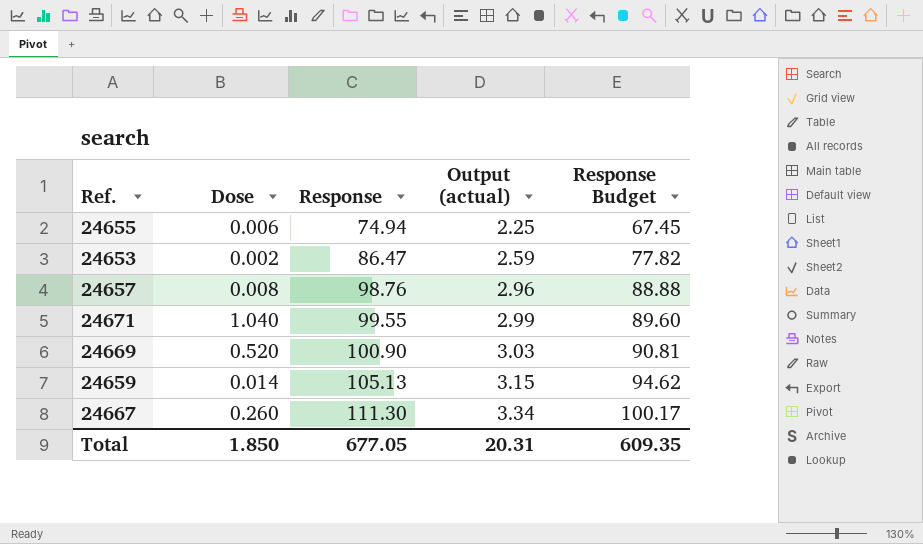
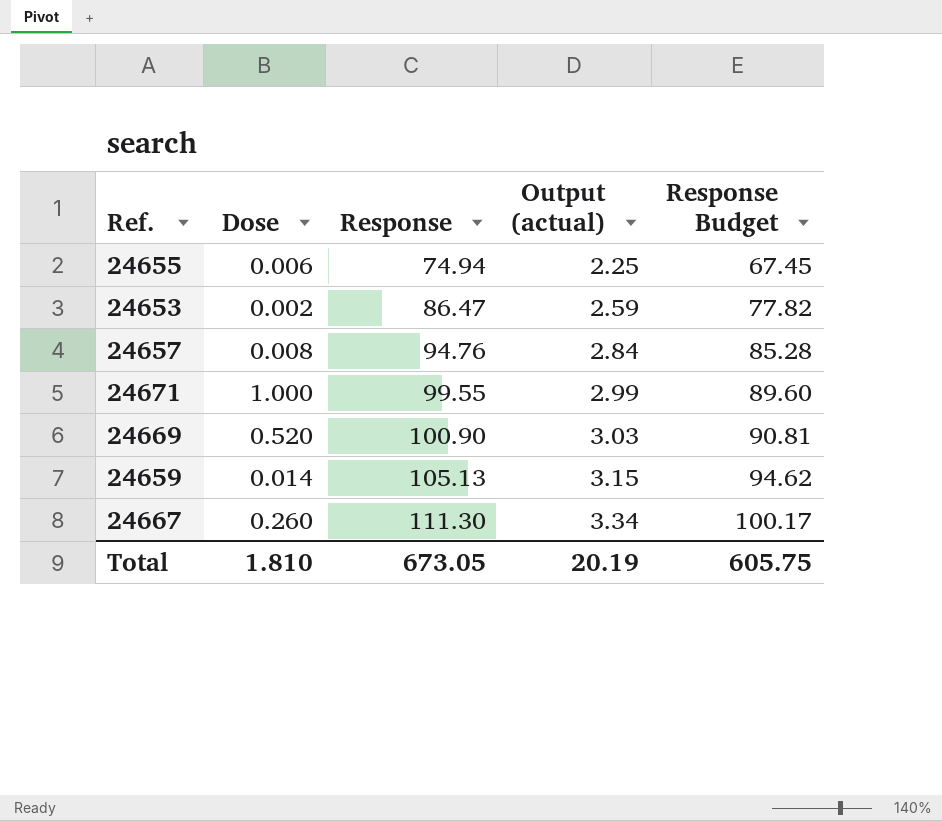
24657 | Response: 98.76 -> 94.76
24657 | Output (actual): 2.96 -> 2.84
24657 | Response Budget: 88.88 -> 85.28
24671 | Dose: 1.040 -> 1.000
Total | Dose: 1.850 -> 1.810
Total | Response: 677.05 -> 673.05
Total | Output (actual): 20.31 -> 20.19
Total | Response Budget: 609.35 -> 605.75

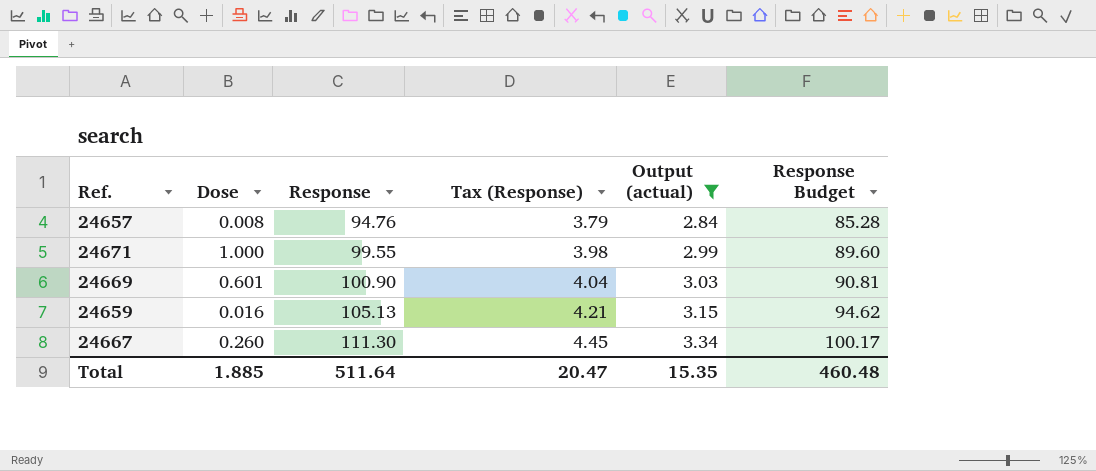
filter: none -> Output (actual) >= 2.84
column Tax (Response) | formula: none -> [Response] * 0.04
24669 | Dose: 0.520 -> 0.601
24659 | Dose: 0.014 -> 0.016
Total | Dose: 1.810 -> 1.885
Total | Response: 673.05 -> 511.64
Total | Output (actual): 20.19 -> 15.35
Total | Response Budget: 605.75 -> 460.48

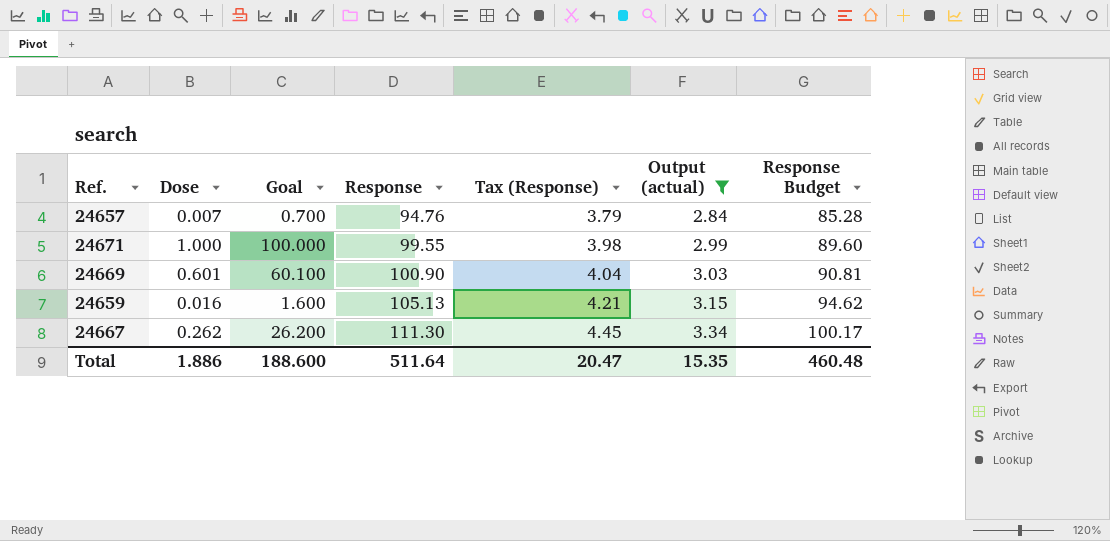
column Goal | formula: none -> [Dose] * 100
24657 | Dose: 0.008 -> 0.007
24667 | Dose: 0.260 -> 0.262
Total | Dose: 1.885 -> 1.886

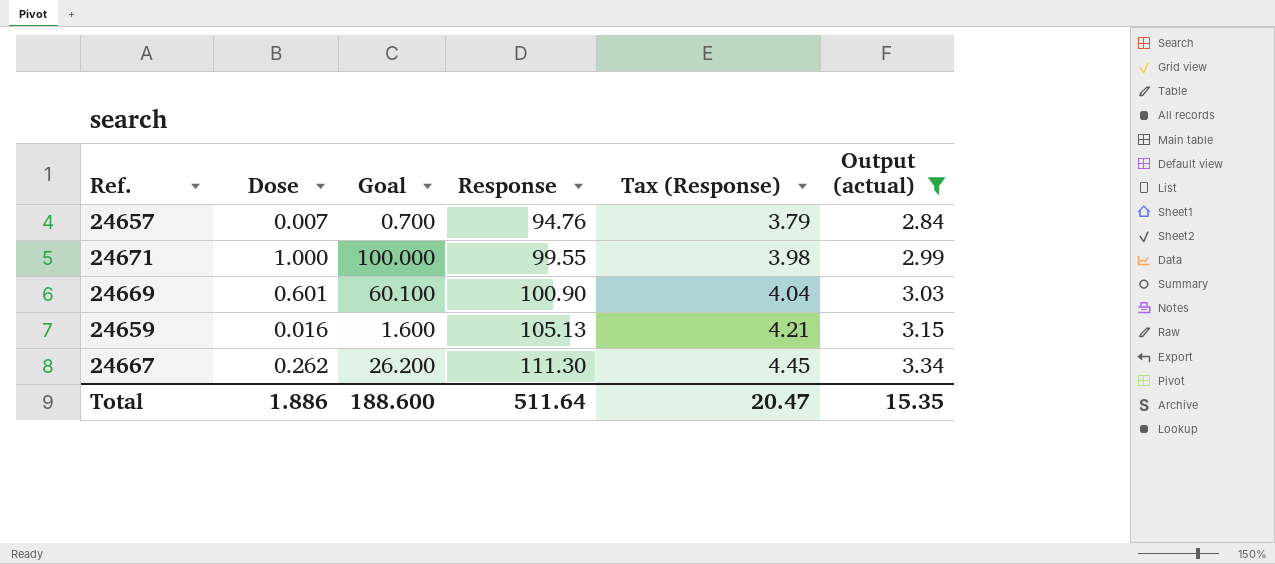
column Response Budget | formula: [Response] * 0.9 -> none

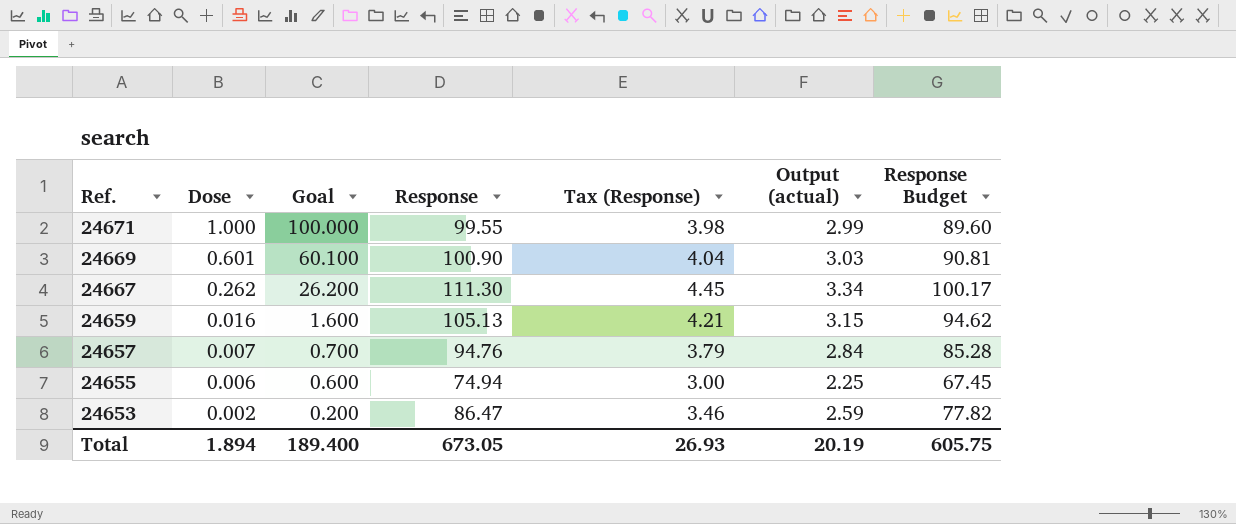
filter: Output (actual) >= 2.84 -> none
row order: Response ascending -> Ref. descending
column Response Budget | formula: none -> [Response] * 0.9
Total | Dose: 1.886 -> 1.894
Total | Goal: 188.600 -> 189.400
Total | Response: 511.64 -> 673.05
Total | Tax (Response): 20.47 -> 26.93
Total | Output (actual): 15.35 -> 20.19

